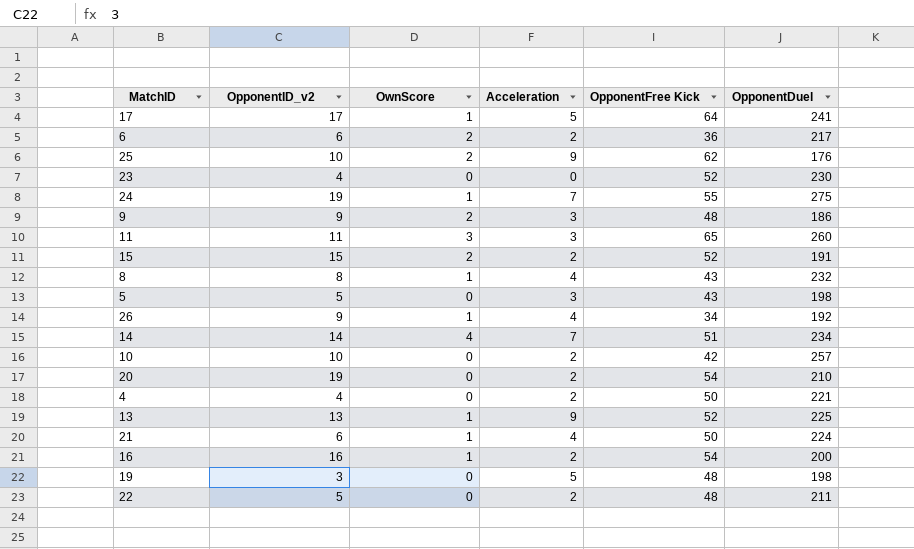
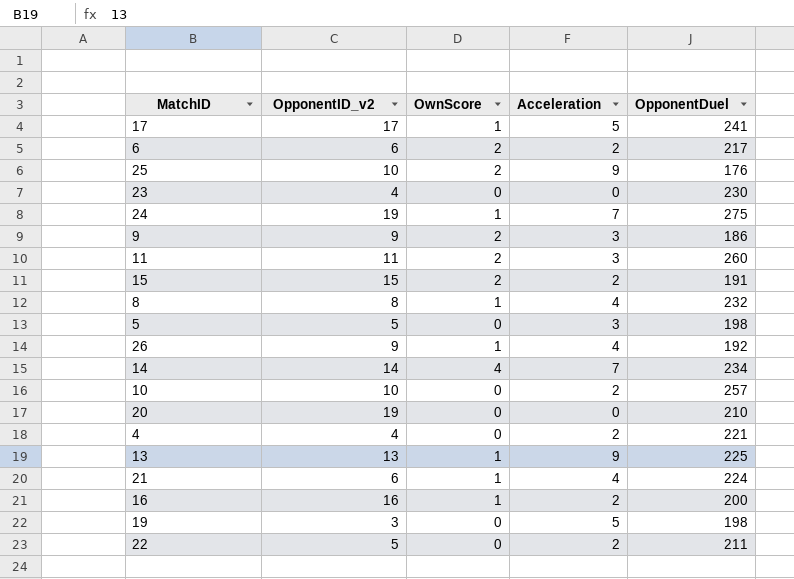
column OpponentFree Kick | position: 5 -> none
11 | OwnScore: 3 -> 2
20 | Acceleration: 2 -> 0

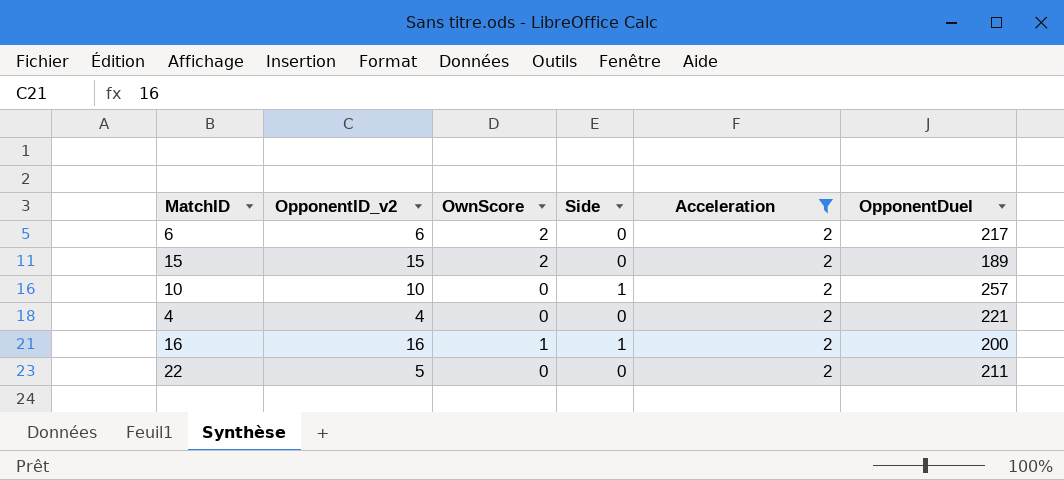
filter: none -> Acceleration = 2
column Side | position: none -> 4
15 | OpponentDuel: 191 -> 189

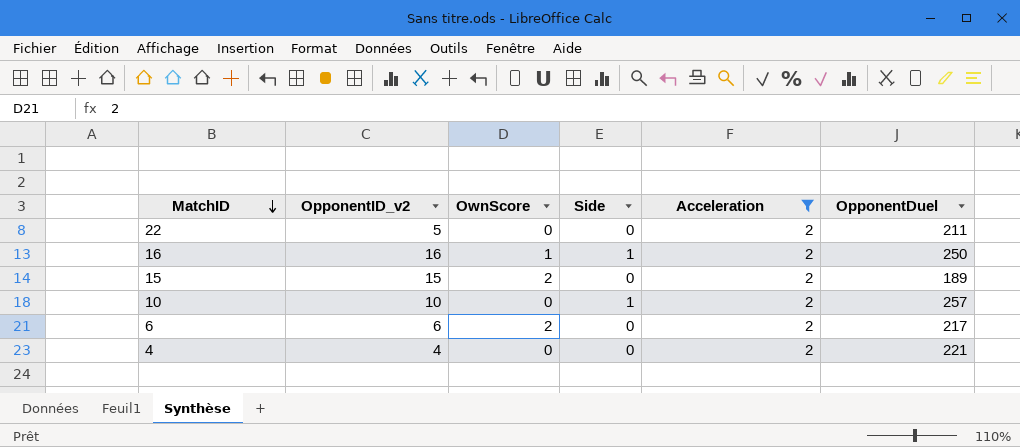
row order: none -> MatchID descending
16 | OpponentDuel: 200 -> 250

